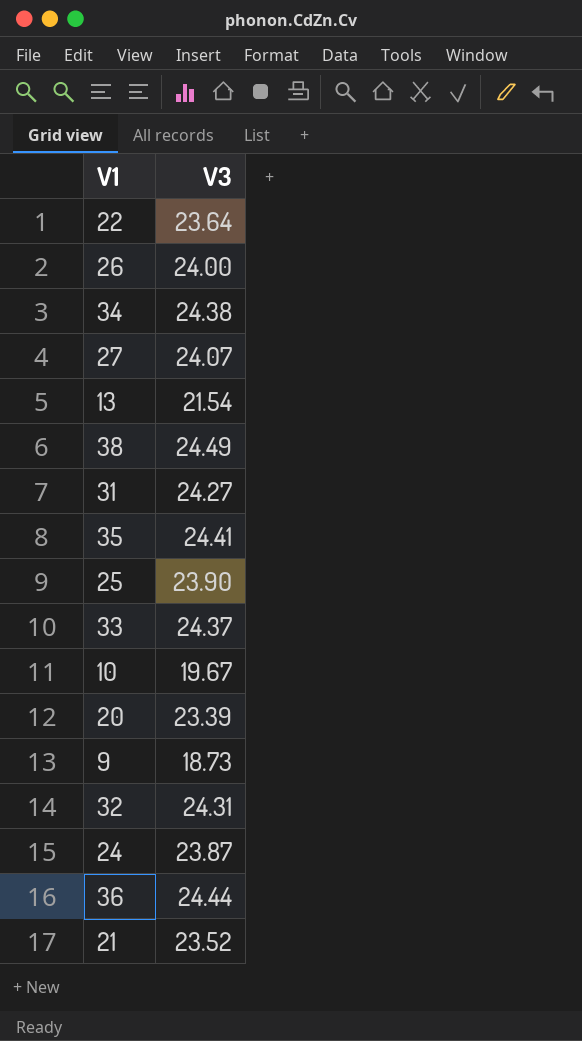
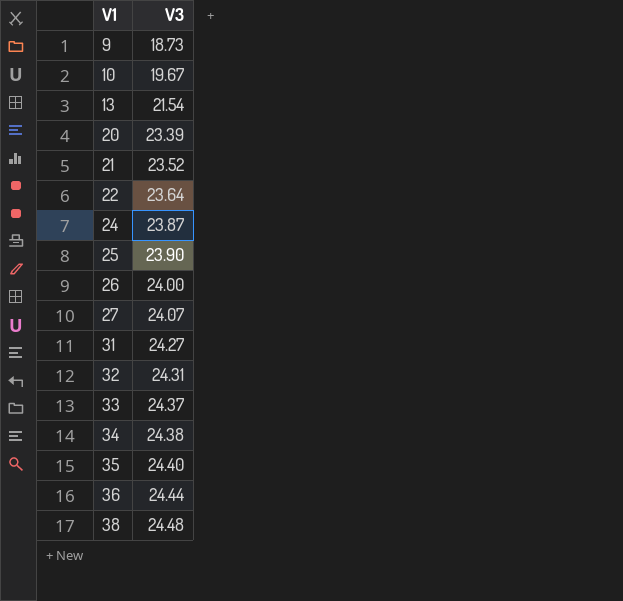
row order: none -> V1 ascending
35 | V3: 24.41 -> 24.40
38 | V3: 24.49 -> 24.48

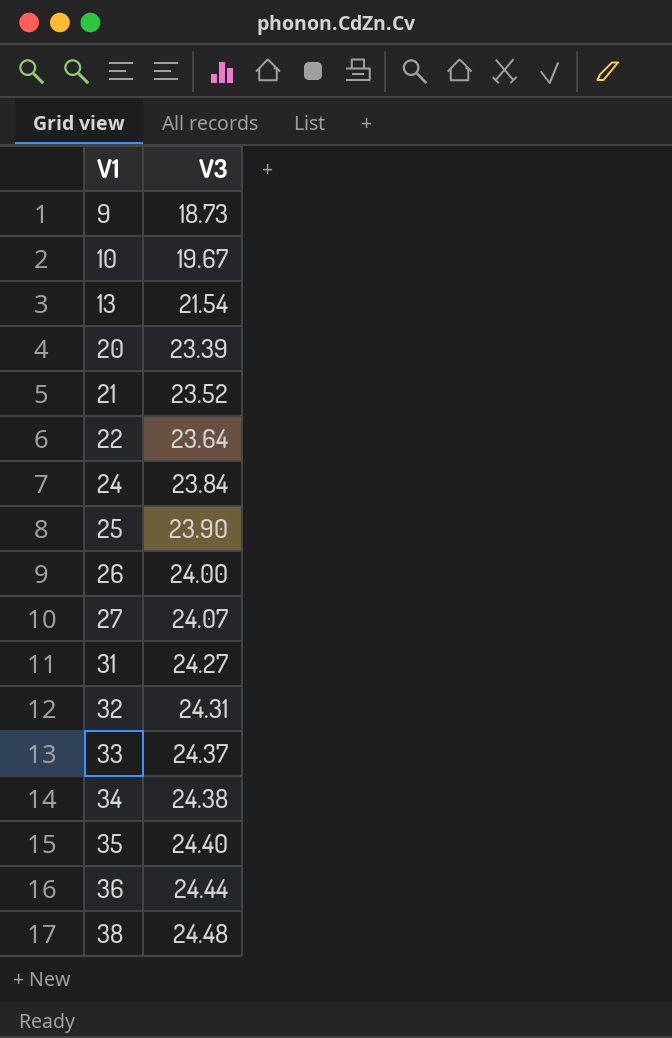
24 | V3: 23.87 -> 23.84

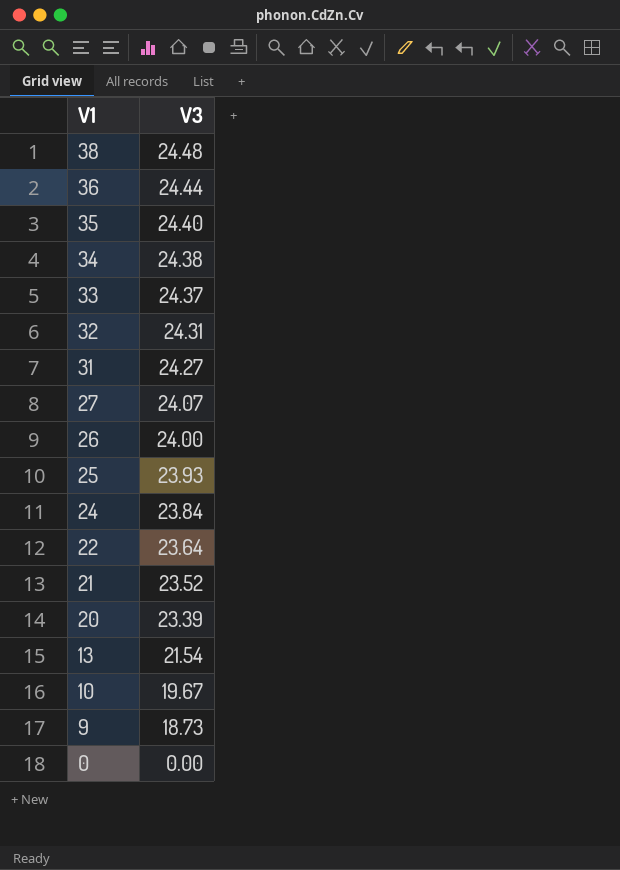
row order: V1 ascending -> V1 descending
25 | V3: 23.90 -> 23.93
row 0: none -> 0.00

